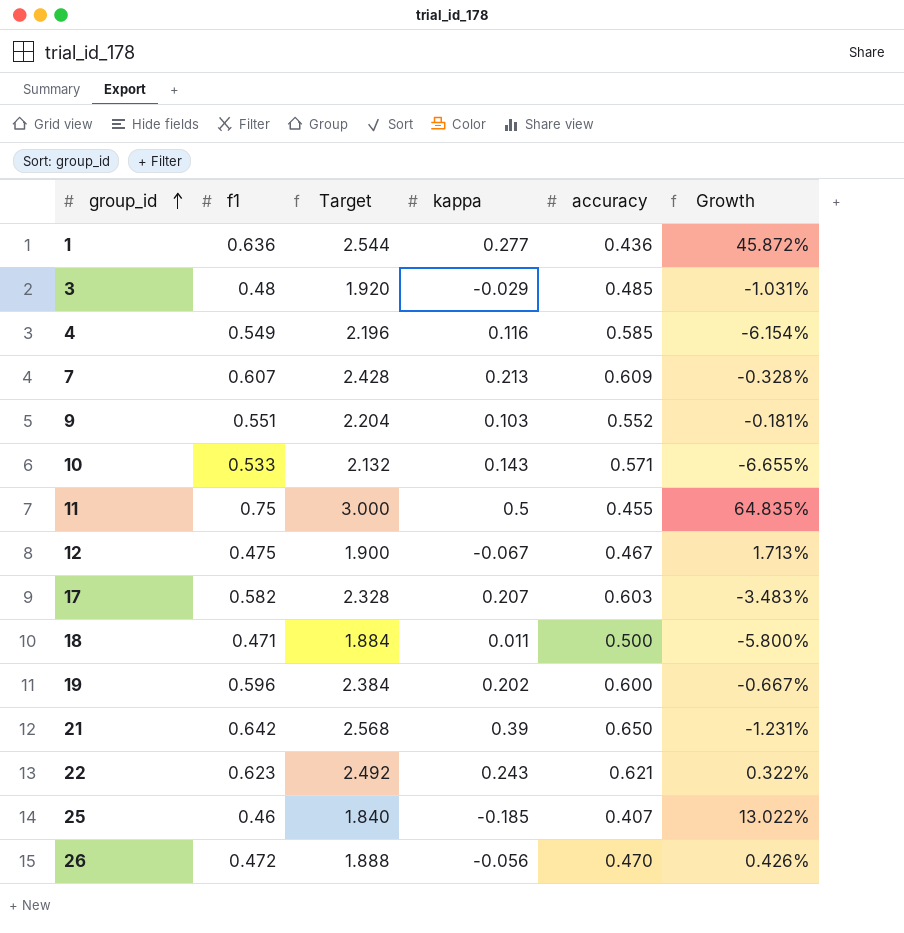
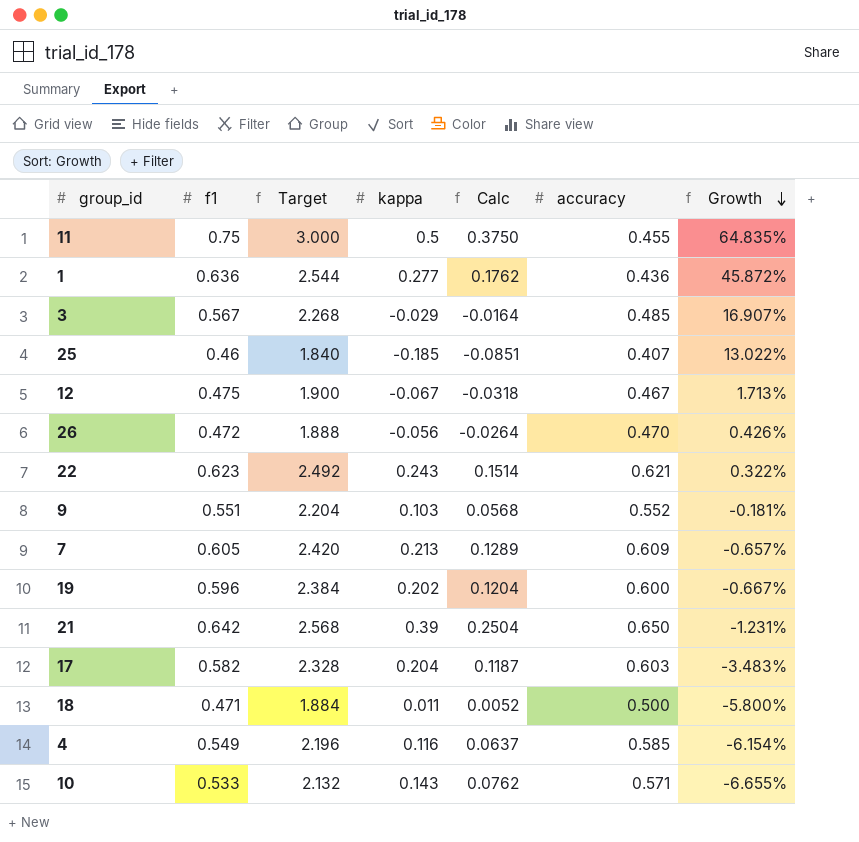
row order: group_id ascending -> Growth descending
column Calc | formula: none -> [f1] * [kappa]
3 | f1: 0.48 -> 0.567
3 | Target: 1.920 -> 2.268
3 | Growth: -1.031% -> 16.907%
7 | f1: 0.607 -> 0.605
7 | Target: 2.428 -> 2.420
7 | Growth: -0.328% -> -0.657%
17 | kappa: 0.207 -> 0.204

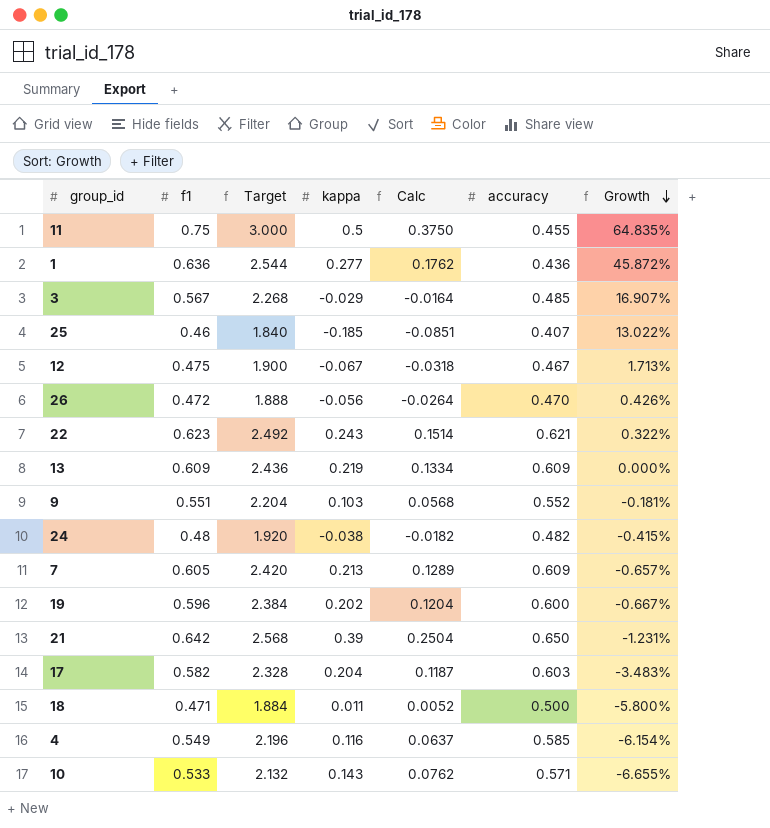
row 13: none -> 0.609 | 2.436 | 0.219 | 0.1334 | 0.609 | 0.000%
row 24: none -> 0.48 | 1.920 | -0.038 | -0.0182 | 0.482 | -0.415%

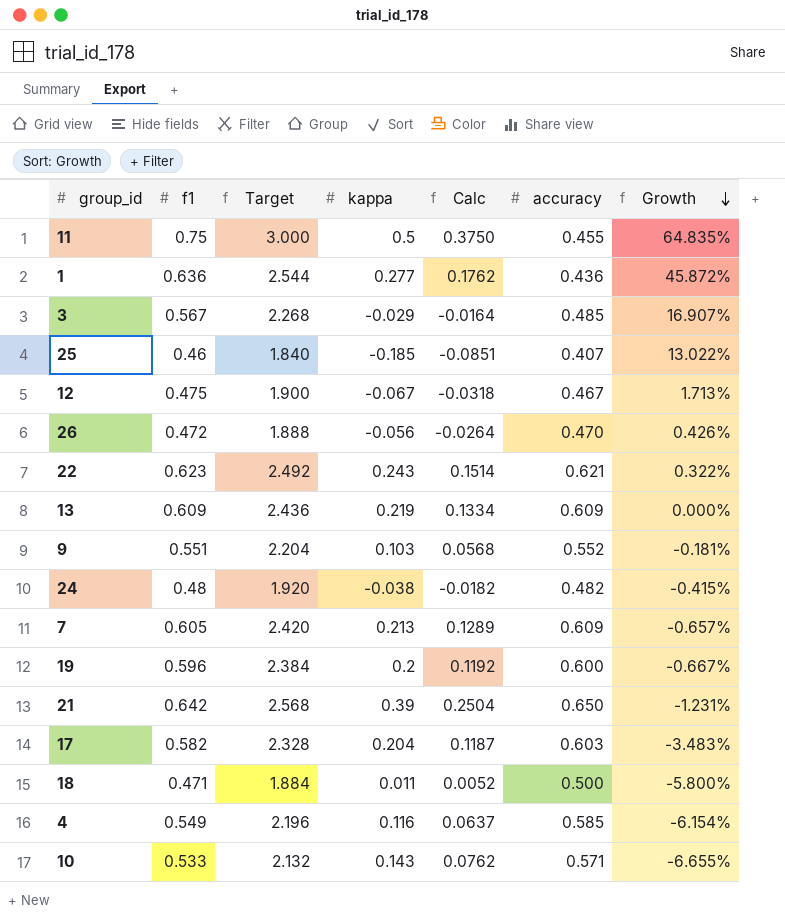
19 | kappa: 0.202 -> 0.2
19 | Calc: 0.1204 -> 0.1192

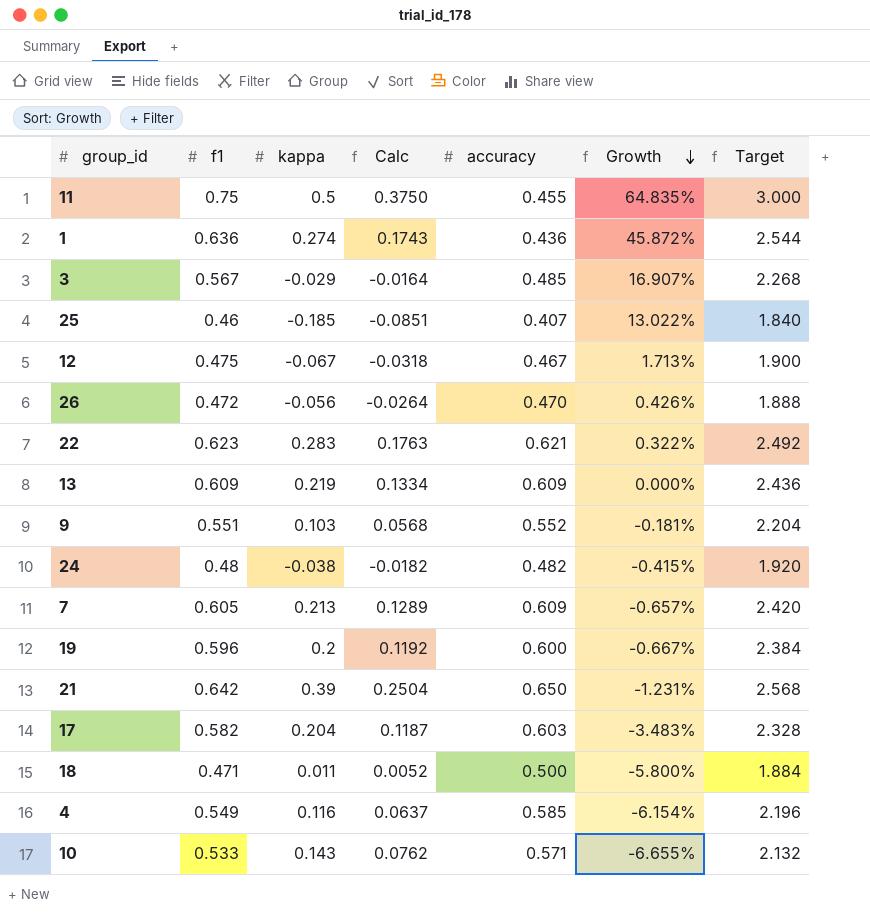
column Target | position: 3 -> 7
1 | kappa: 0.277 -> 0.274
1 | Calc: 0.1762 -> 0.1743
22 | kappa: 0.243 -> 0.283
22 | Calc: 0.1514 -> 0.1763

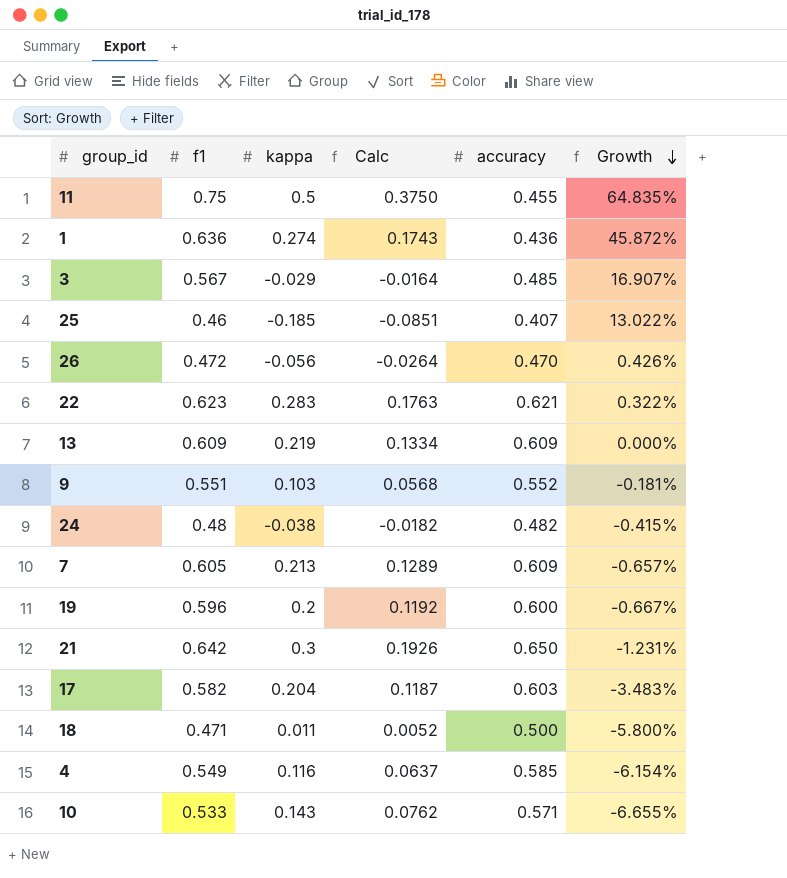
column Target | formula: [f1] * 4 -> none
row 12: 0.475 | -0.067 | -0.0318 | 0.467 | 1.713% | 1.900 -> none
21 | kappa: 0.39 -> 0.3
21 | Calc: 0.2504 -> 0.1926

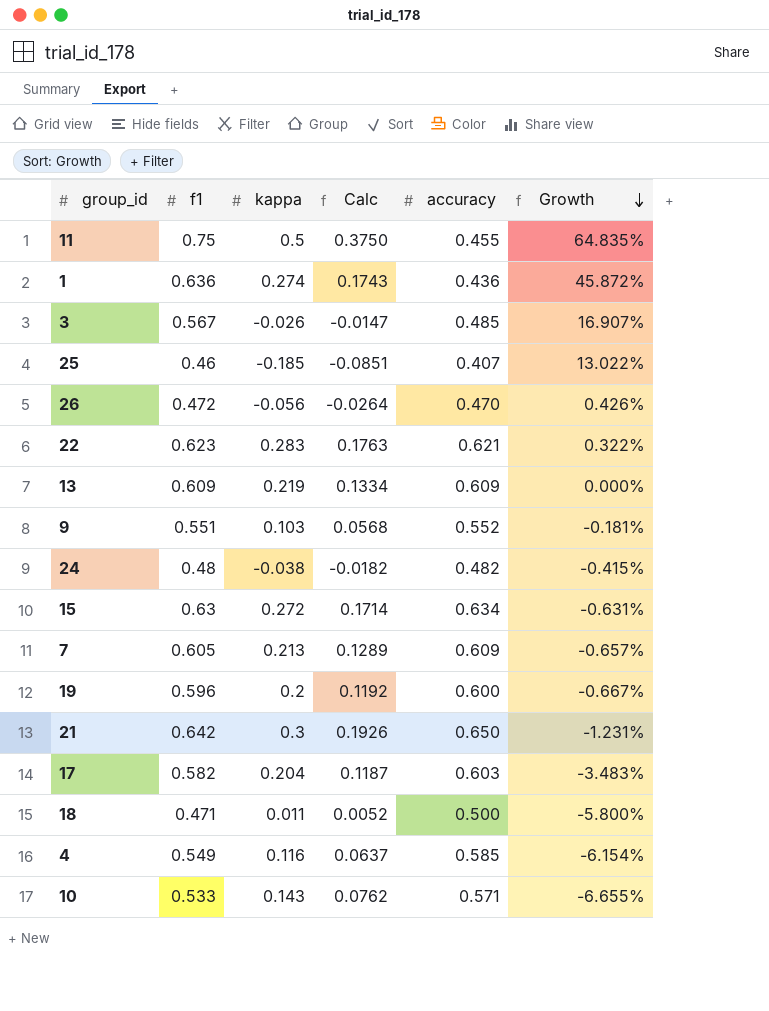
3 | kappa: -0.029 -> -0.026
3 | Calc: -0.0164 -> -0.0147
row 15: none -> 0.63 | 0.272 | 0.1714 | 0.634 | -0.631%

